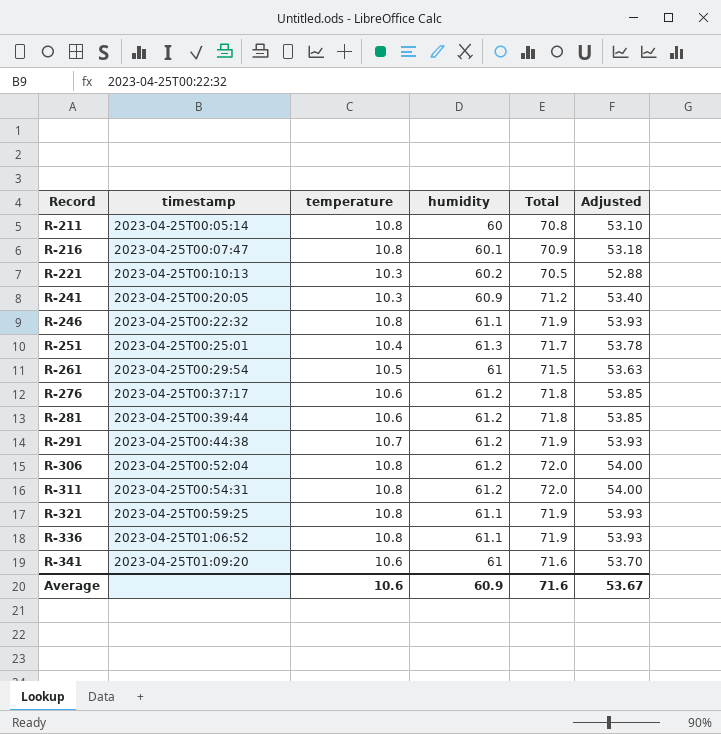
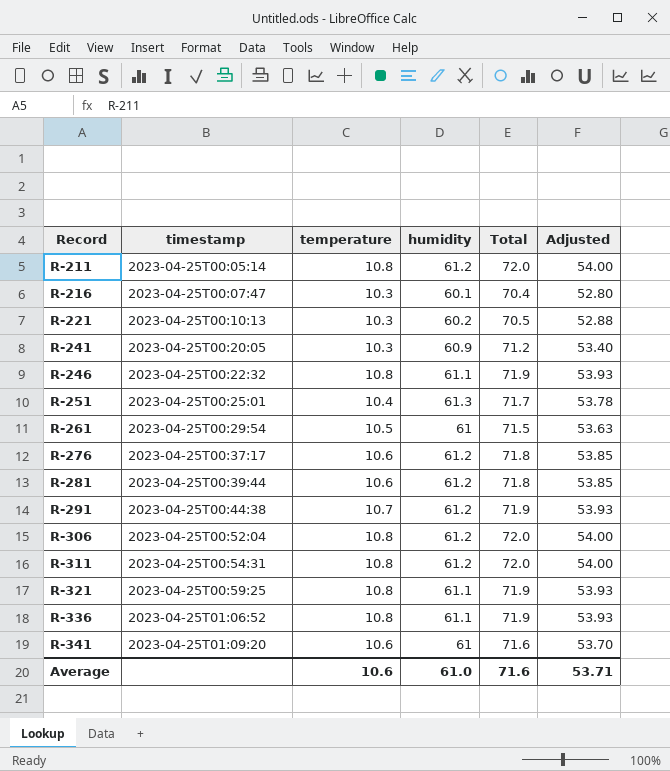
R-211 | humidity: 60 -> 61.2
R-211 | Total: 70.8 -> 72.0
R-211 | Adjusted: 53.10 -> 54.00
R-216 | temperature: 10.8 -> 10.3
R-216 | Total: 70.9 -> 70.4
R-216 | Adjusted: 53.18 -> 52.80
Average | humidity: 60.9 -> 61.0
Average | Adjusted: 53.67 -> 53.71

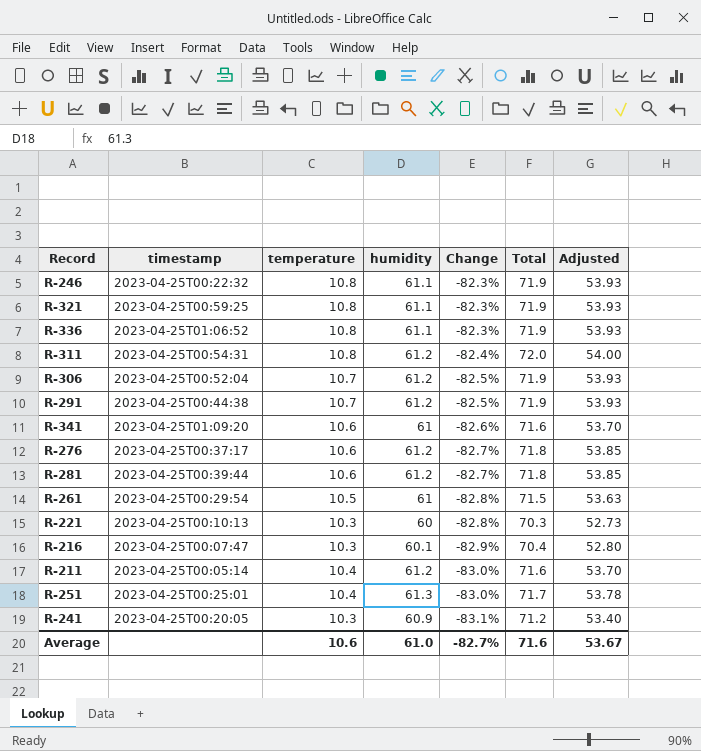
row order: Record ascending -> Change descending
column Change | formula: none -> ([temperature] - [humidity]) / [humidity]
R-306 | temperature: 10.8 -> 10.7
R-306 | Total: 72.0 -> 71.9
R-306 | Adjusted: 54.00 -> 53.93
R-221 | humidity: 60.2 -> 60
R-221 | Total: 70.5 -> 70.3
R-221 | Adjusted: 52.88 -> 52.73
R-211 | temperature: 10.8 -> 10.4
R-211 | Total: 72.0 -> 71.6
R-211 | Adjusted: 54.00 -> 53.70
Average | Adjusted: 53.71 -> 53.67

